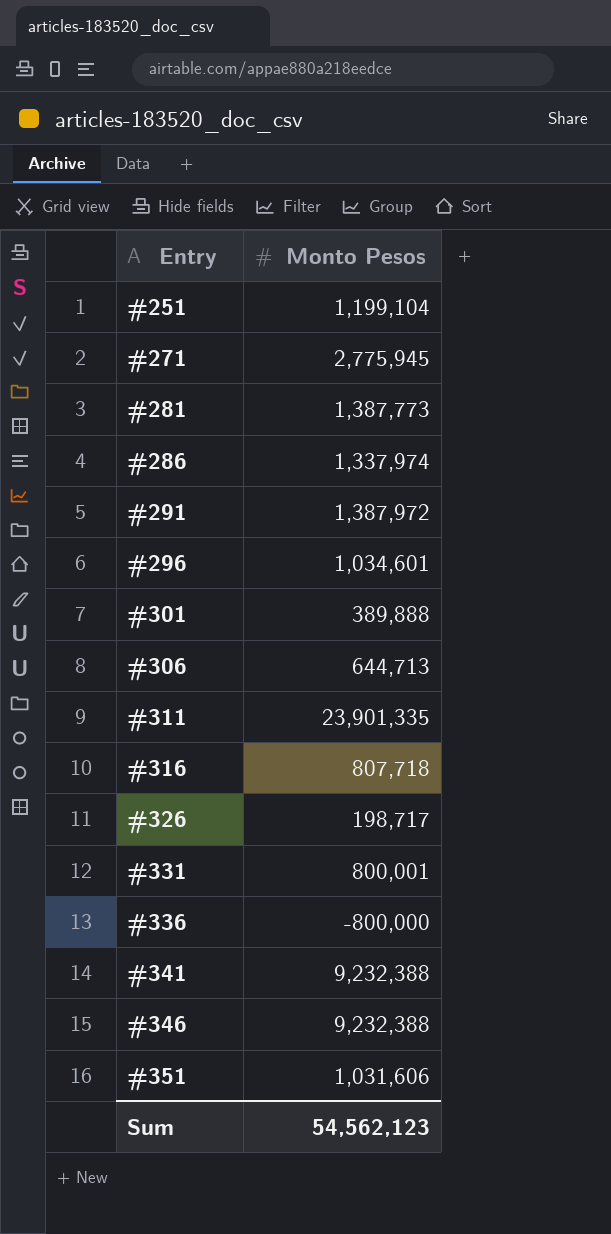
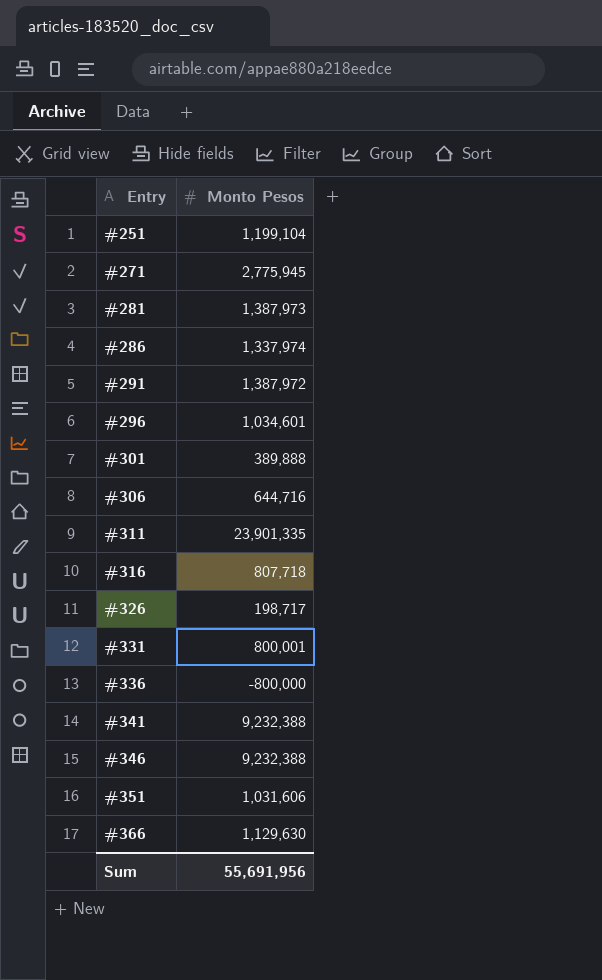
#281 | Monto Pesos: 1,387,773 -> 1,387,973
#306 | Monto Pesos: 644,713 -> 644,716
row #366: none -> 1,129,630
Sum | Monto Pesos: 54,562,123 -> 55,691,956

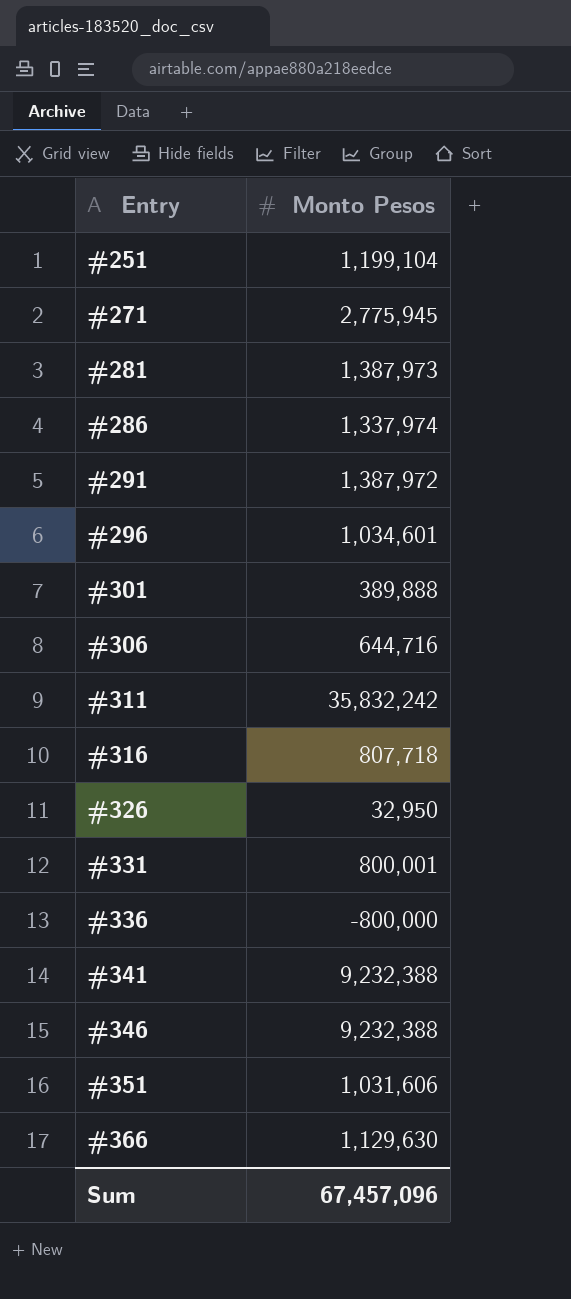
#311 | Monto Pesos: 23,901,335 -> 35,832,242
#326 | Monto Pesos: 198,717 -> 32,950
Sum | Monto Pesos: 55,691,956 -> 67,457,096

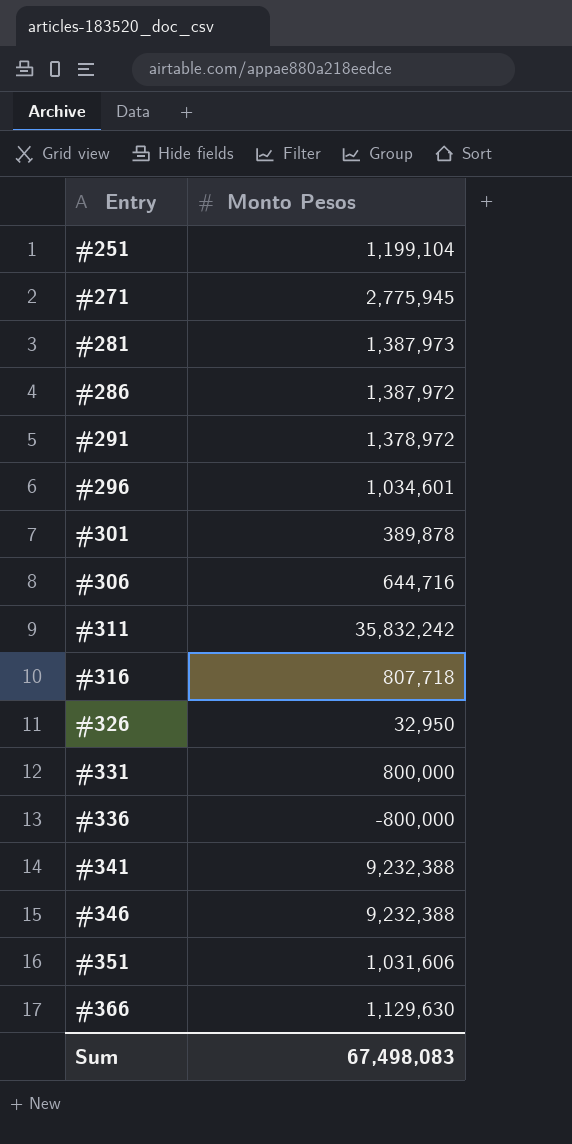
#286 | Monto Pesos: 1,337,974 -> 1,387,972
#291 | Monto Pesos: 1,387,972 -> 1,378,972
#301 | Monto Pesos: 389,888 -> 389,878
#331 | Monto Pesos: 800,001 -> 800,000
Sum | Monto Pesos: 67,457,096 -> 67,498,083

